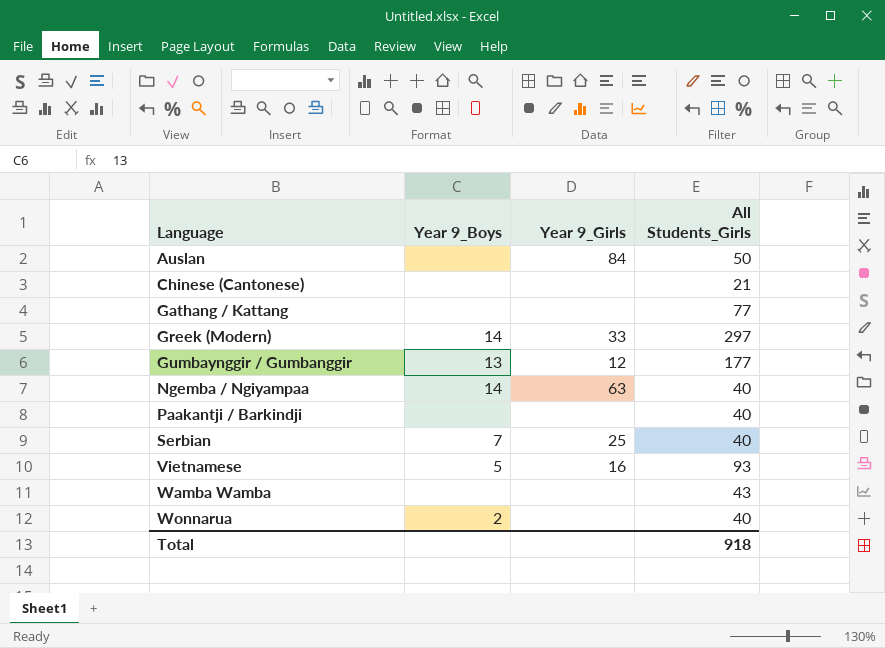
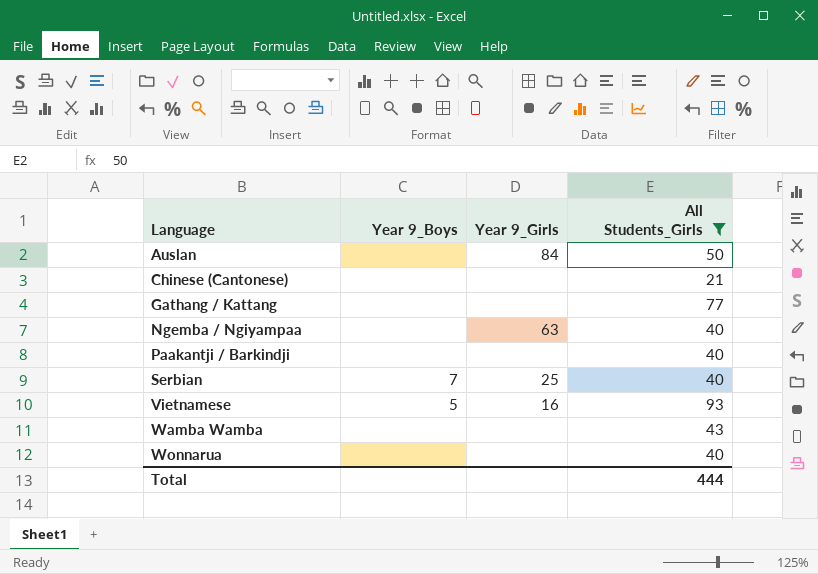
filter: none -> All Students_Girls <= 93
Ngemba / Ngiyampaa | Year 9_Boys: 14 -> none
Wonnarua | Year 9_Boys: 2 -> none
Total | All Students_Girls: 918 -> 444

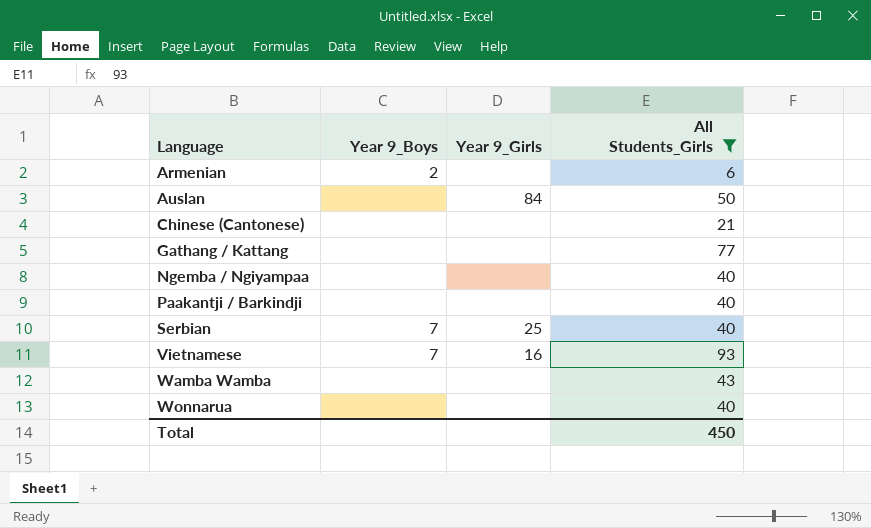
row Armenian: none -> 2 | none | 6
Ngemba / Ngiyampaa | Year 9_Girls: 63 -> none
Vietnamese | Year 9_Boys: 5 -> 7
Total | All Students_Girls: 444 -> 450

